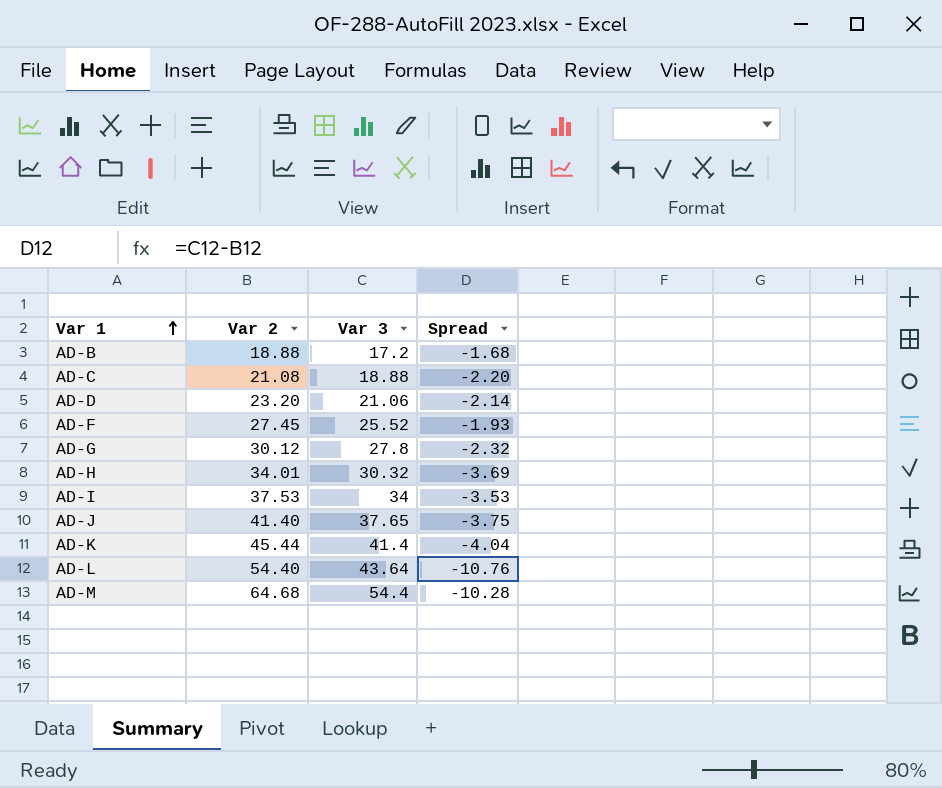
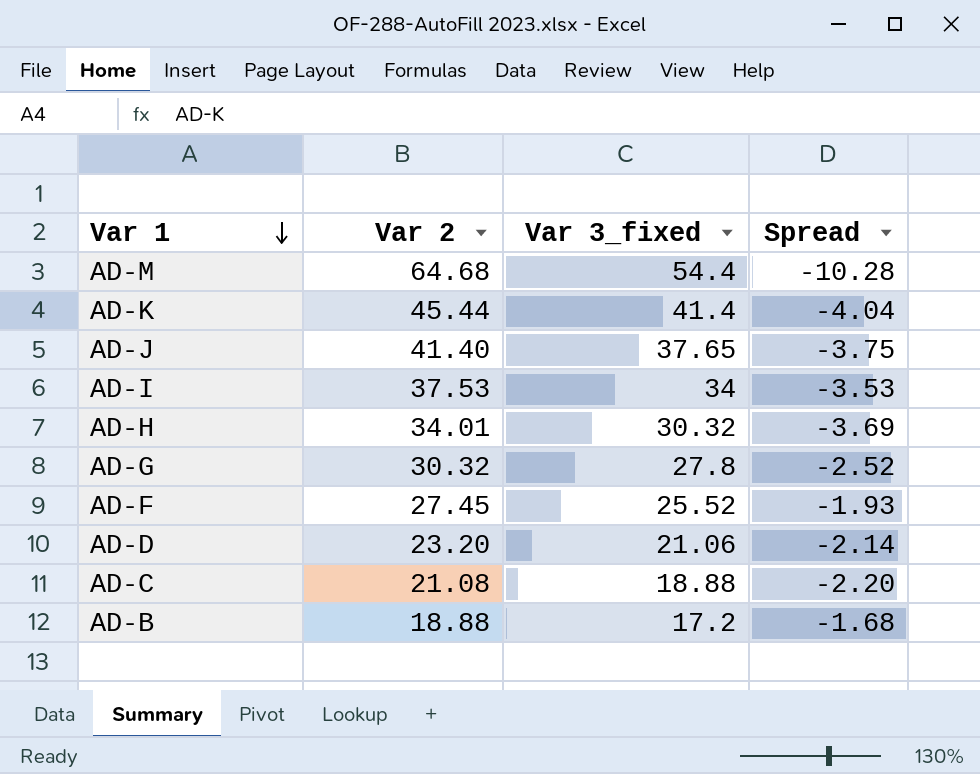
row order: Var 1 ascending -> Var 1 descending
column name: Var 3 -> Var 3_fixed
row AD-L: 54.40 | 43.64 | -10.76 -> none
AD-G | Var 2: 30.12 -> 30.32
AD-G | Spread: -2.32 -> -2.52

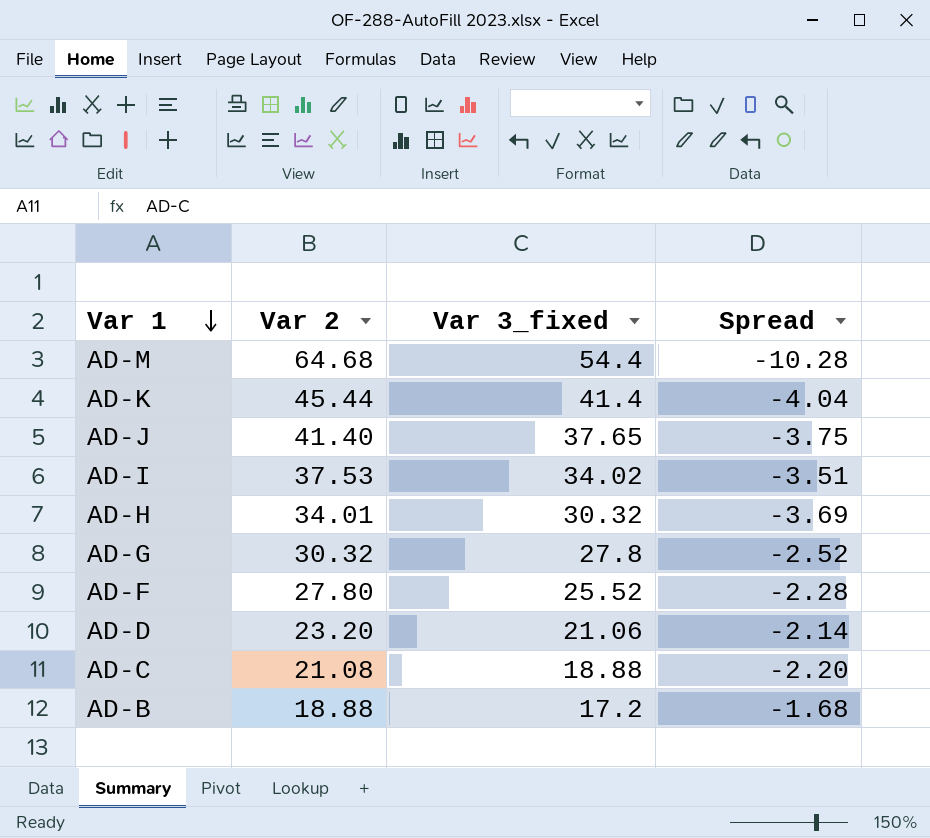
AD-I | Var 3_fixed: 34 -> 34.02
AD-I | Spread: -3.53 -> -3.51
AD-F | Var 2: 27.45 -> 27.80
AD-F | Spread: -1.93 -> -2.28

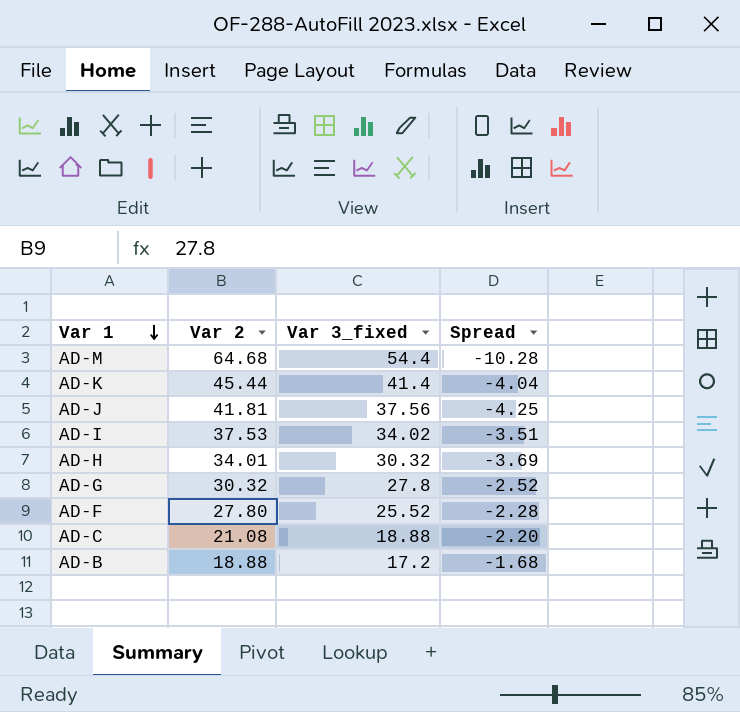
row AD-D: 23.20 | 21.06 | -2.14 -> none
AD-J | Var 2: 41.40 -> 41.81
AD-J | Var 3_fixed: 37.65 -> 37.56
AD-J | Spread: -3.75 -> -4.25

